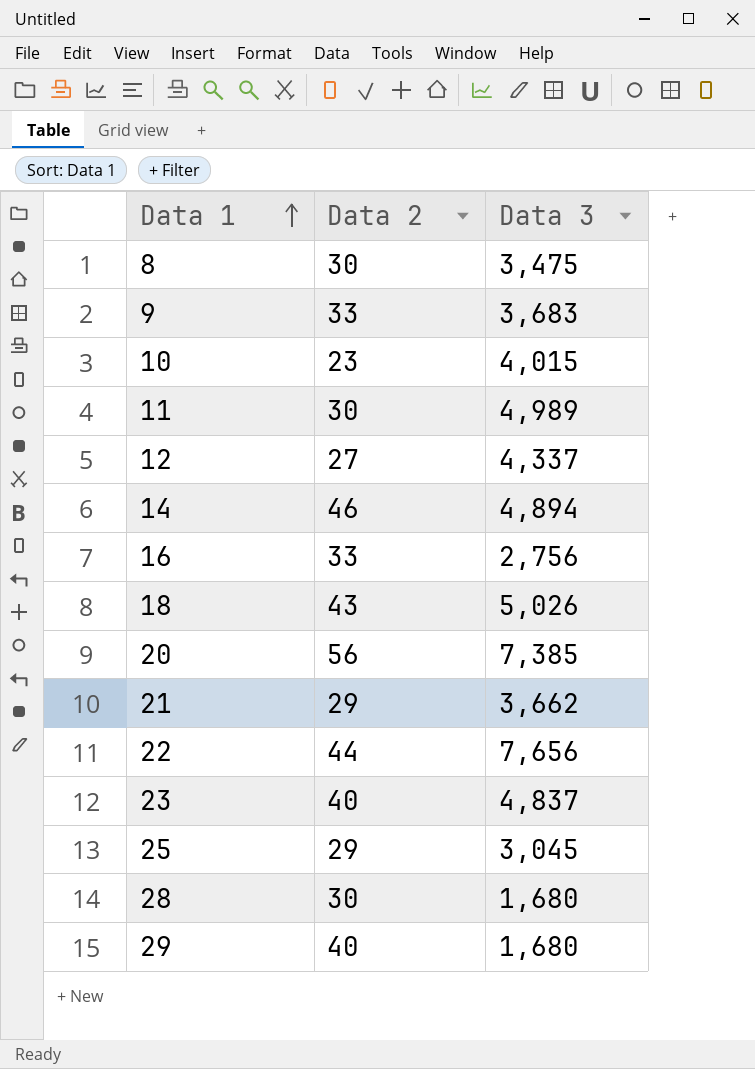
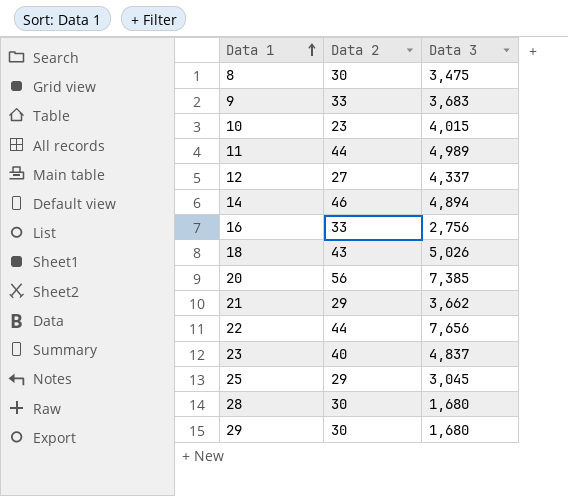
11 | Data 2: 30 -> 44
29 | Data 2: 40 -> 30

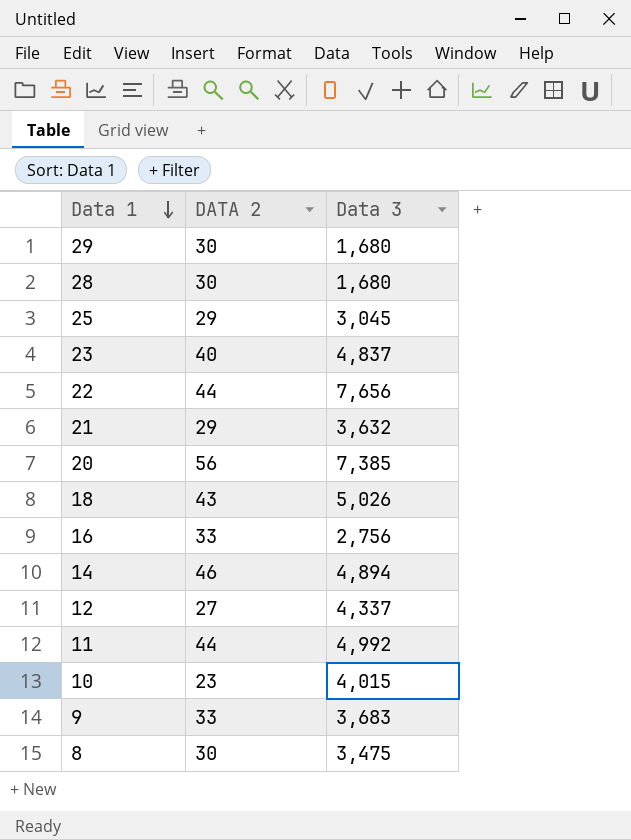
row order: Data 1 ascending -> Data 1 descending
column name: Data 2 -> DATA 2
21 | Data 3: 3,662 -> 3,632
11 | Data 3: 4,989 -> 4,992

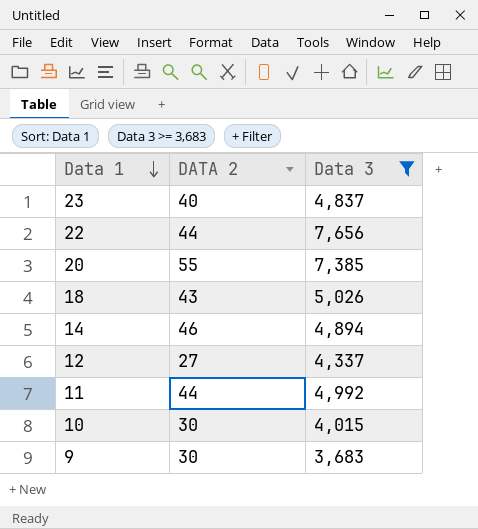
filter: none -> Data 3 >= 3,683
20 | DATA 2: 56 -> 55
10 | DATA 2: 23 -> 30
9 | DATA 2: 33 -> 30

